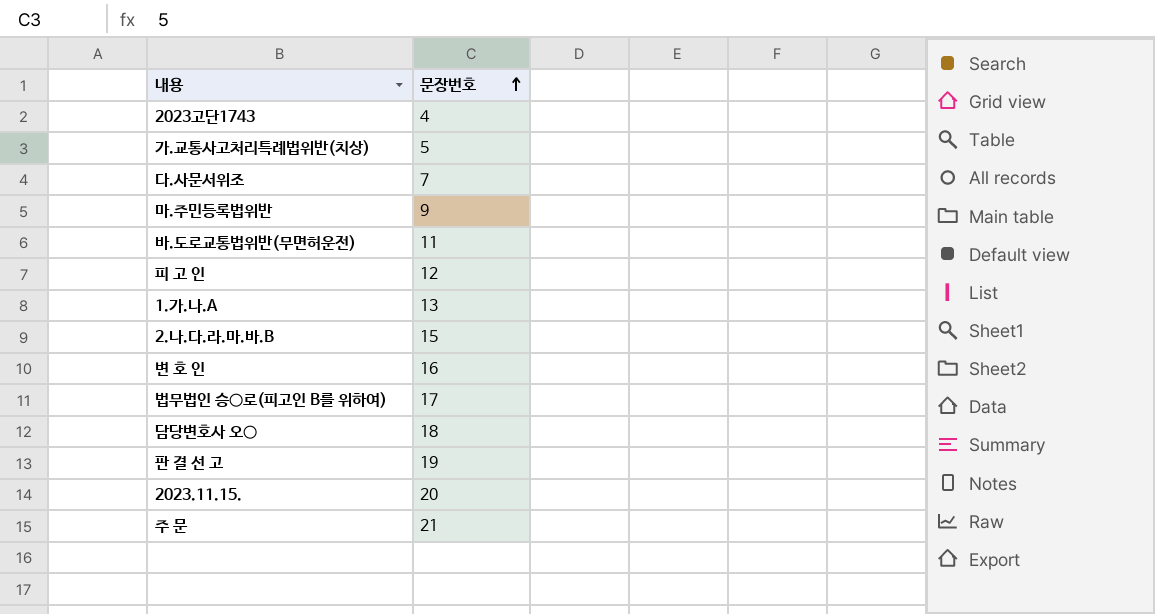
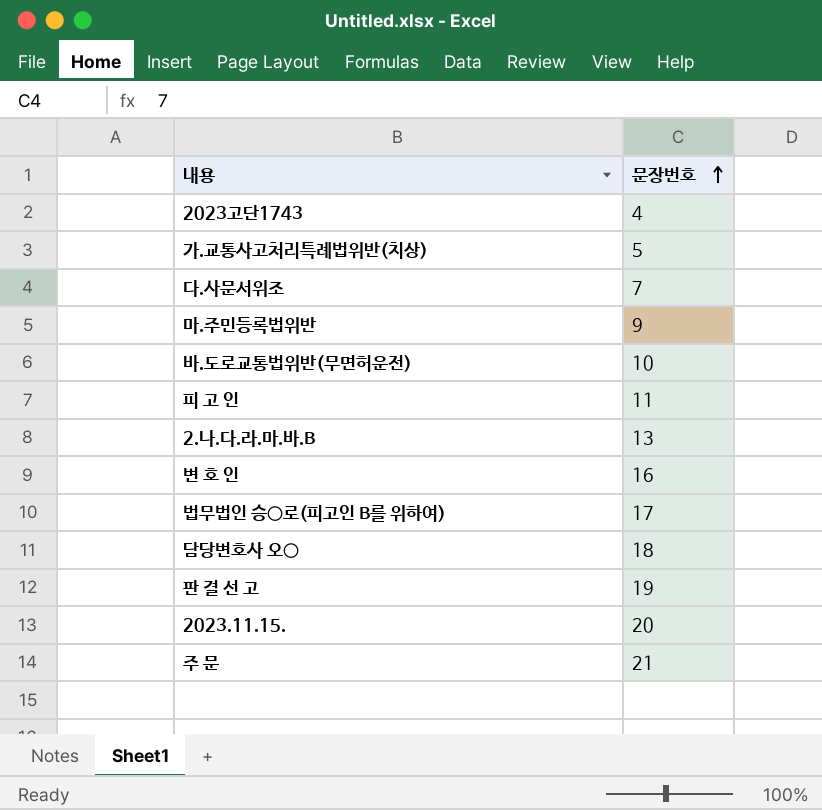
row 1.가.나.A: 13 -> none
바.도로교통법위반(무면허운전) | 문장번호: 11 -> 10
피 고 인 | 문장번호: 12 -> 11
2.나.다.라.마.바.B | 문장번호: 15 -> 13

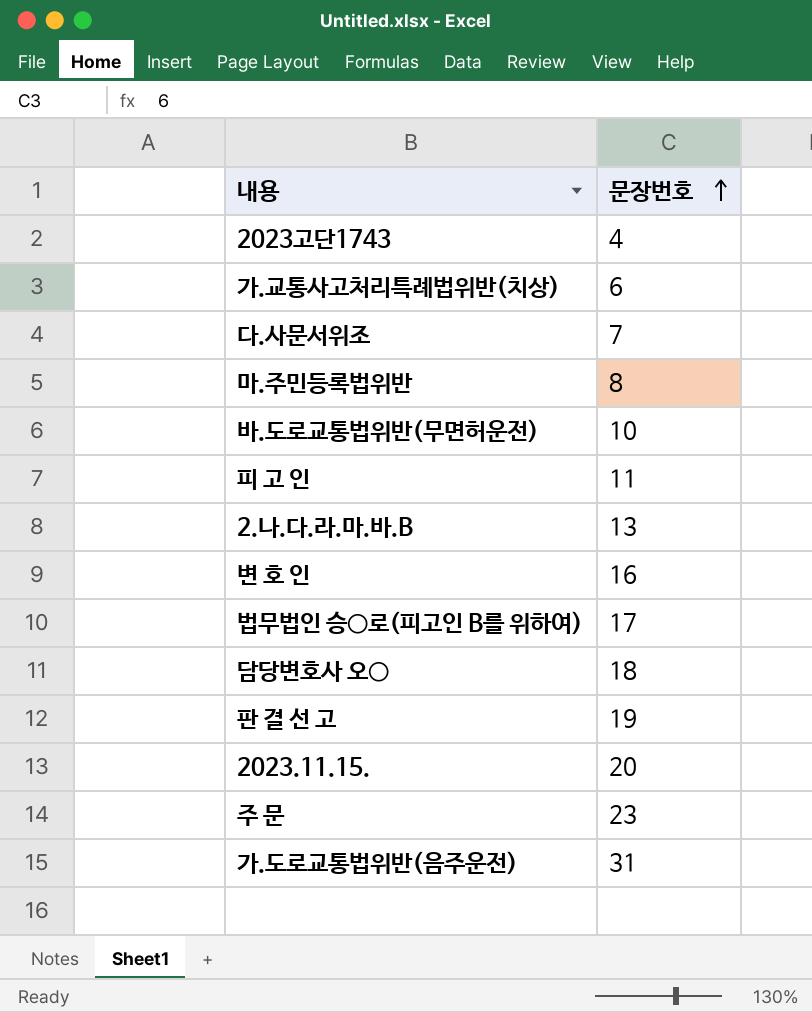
가.교통사고처리특례법위반(치상) | 문장번호: 5 -> 6
마.주민등록법위반 | 문장번호: 9 -> 8
주 문 | 문장번호: 21 -> 23
row 가.도로교통법위반(음주운전): none -> 31

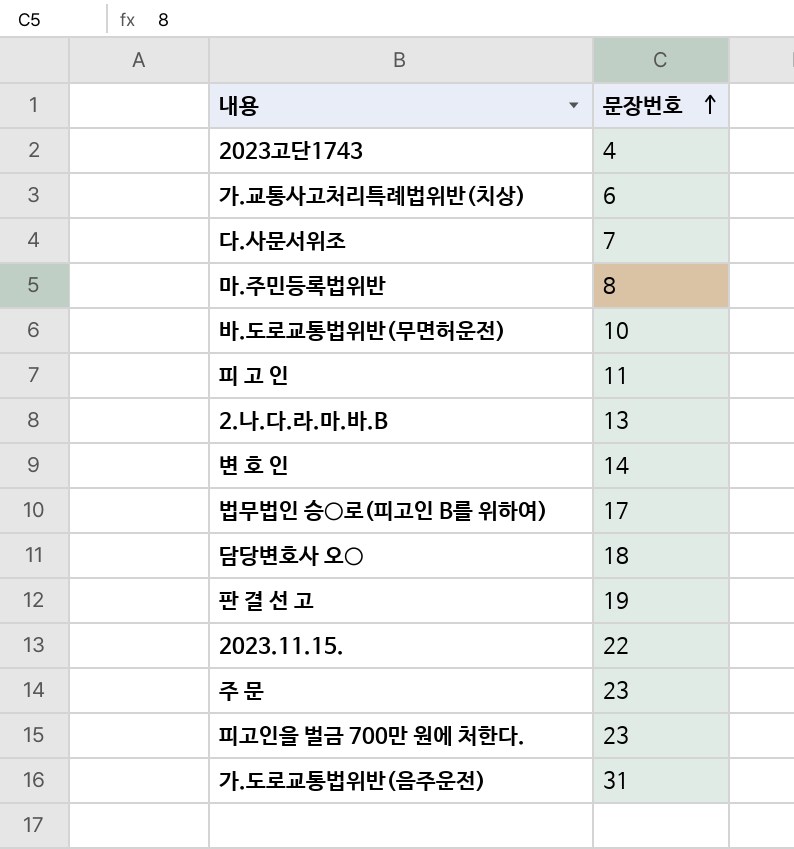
변 호 인 | 문장번호: 16 -> 14
2023.11.15. | 문장번호: 20 -> 22
row 피고인을 벌금 700만 원에 처한다.: none -> 23

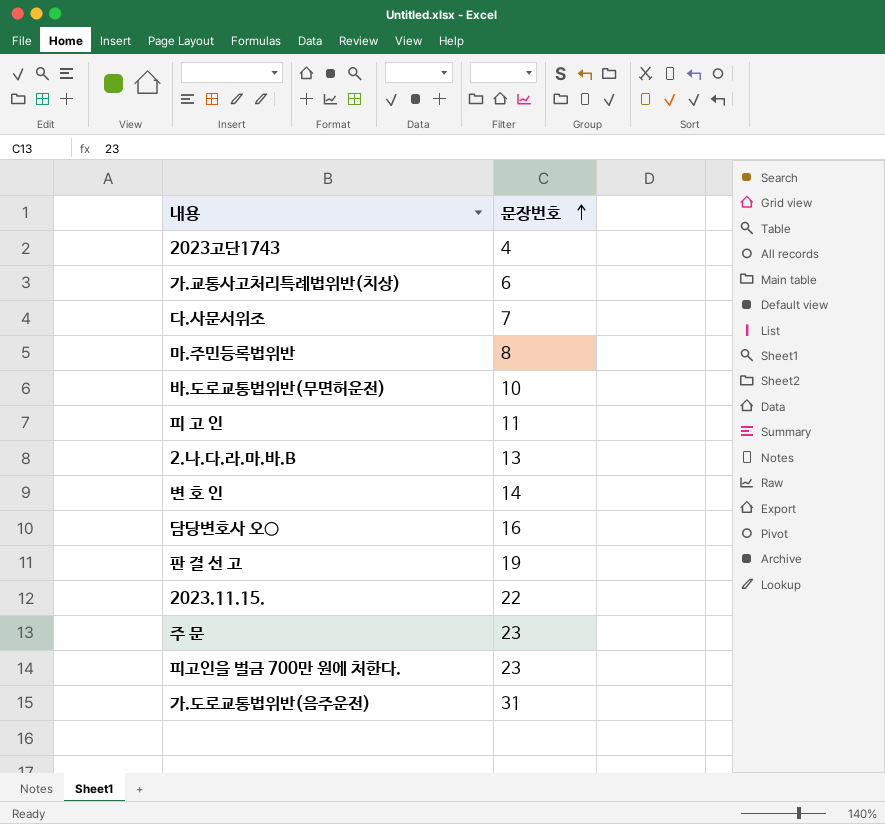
row 법무법인 승○로(피고인 B를 위하여): 17 -> none
담당변호사 오○ | 문장번호: 18 -> 16

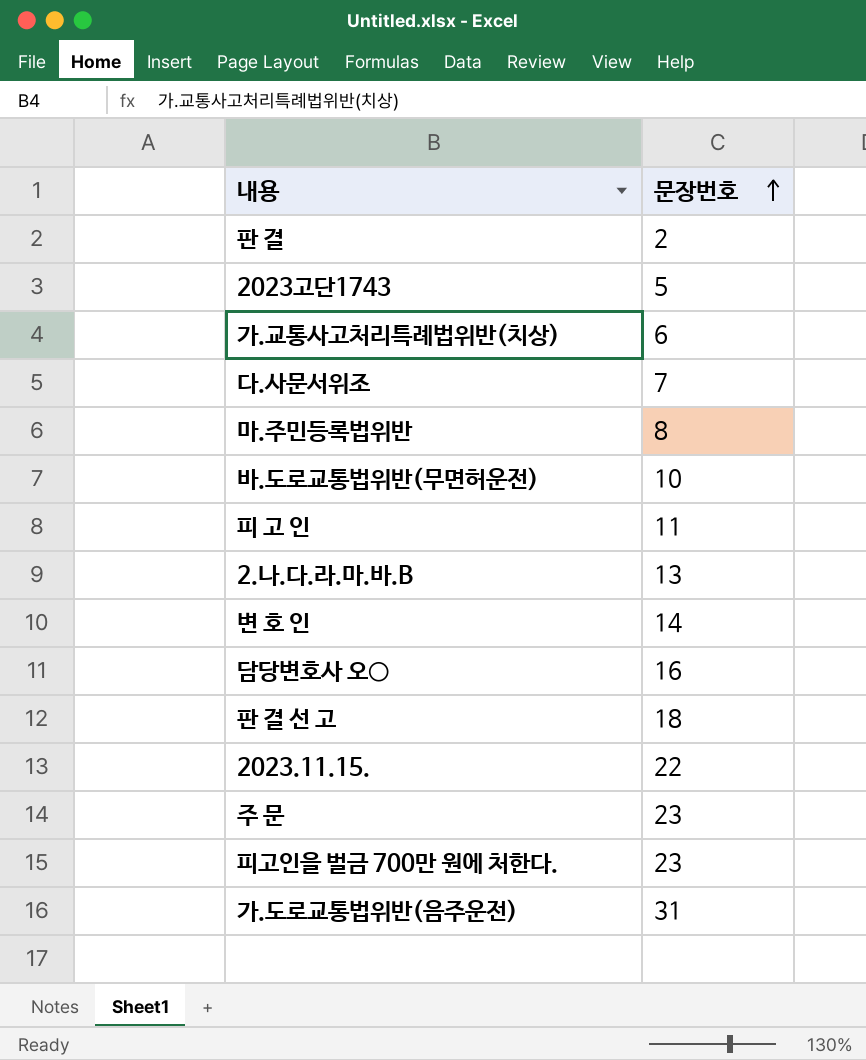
row 판 결: none -> 2
2023고단1743 | 문장번호: 4 -> 5
판 결 선 고 | 문장번호: 19 -> 18

